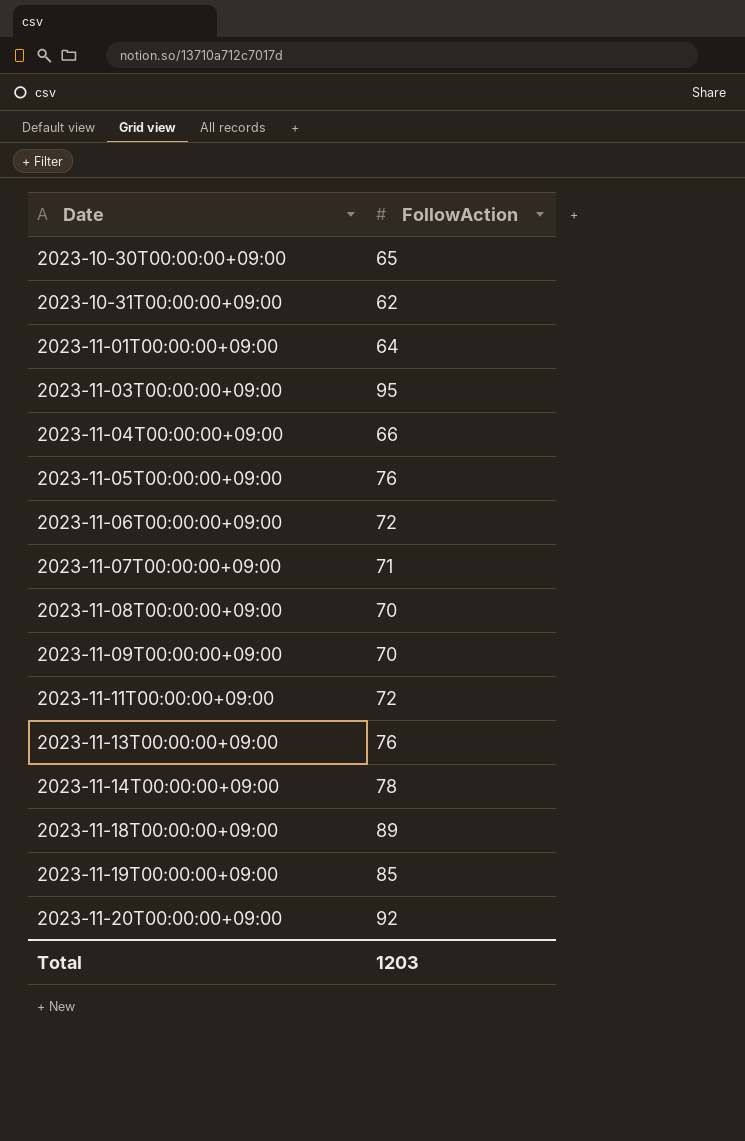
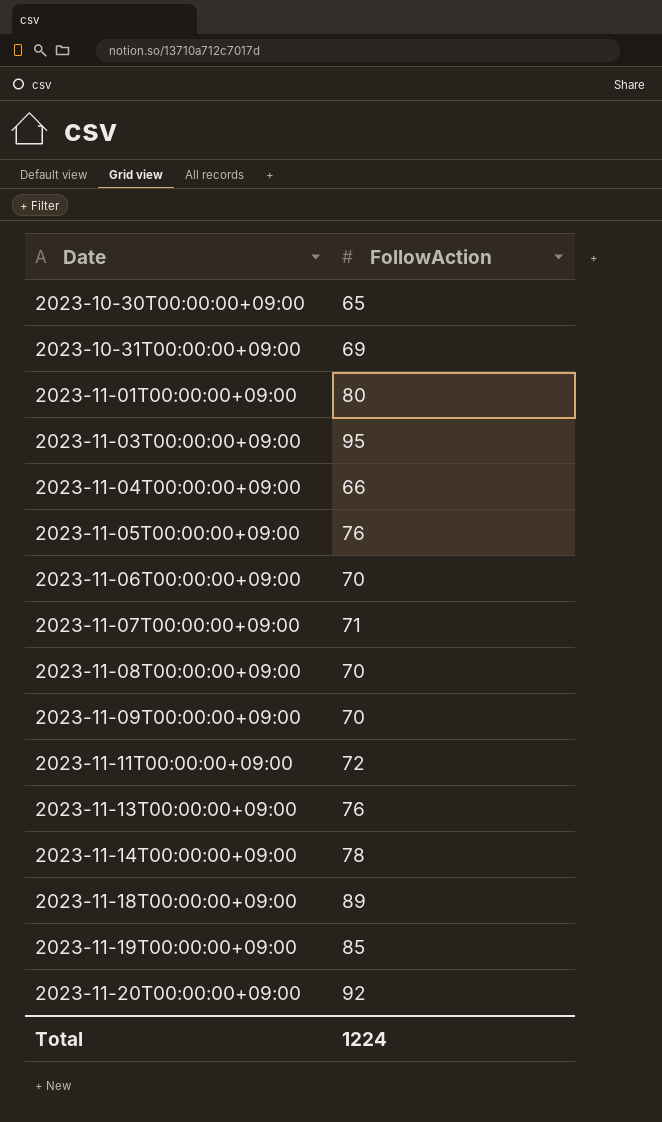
2023-10-31T00:00:00+09:00 | FollowAction: 62 -> 69
2023-11-01T00:00:00+09:00 | FollowAction: 64 -> 80
2023-11-06T00:00:00+09:00 | FollowAction: 72 -> 70
Total | FollowAction: 1203 -> 1224

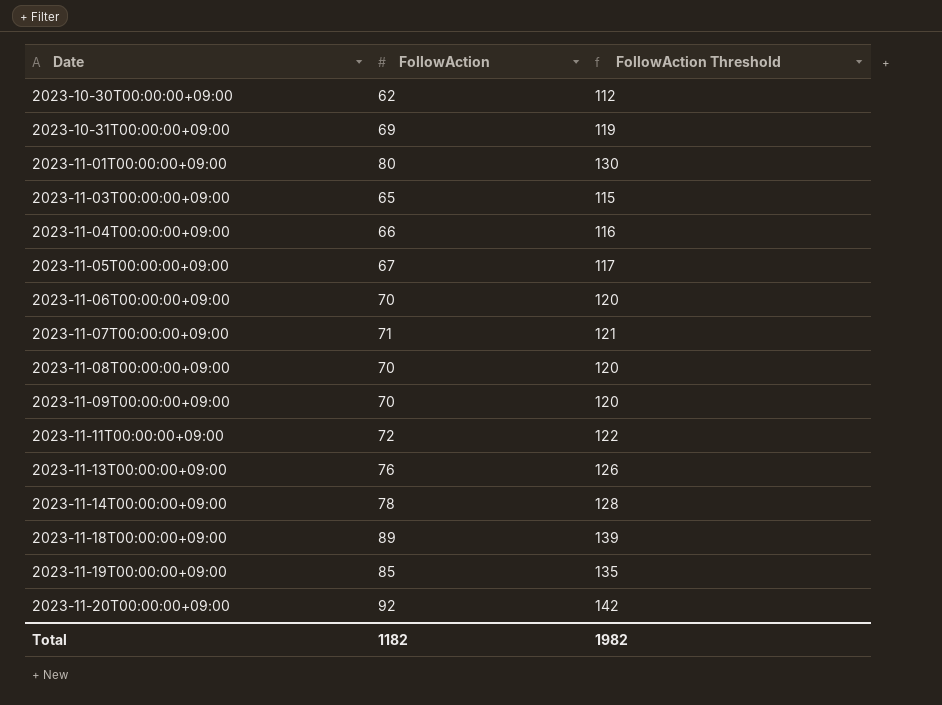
column FollowAction Threshold | formula: none -> [FollowAction] + 50
2023-10-30T00:00:00+09:00 | FollowAction: 65 -> 62
2023-11-03T00:00:00+09:00 | FollowAction: 95 -> 65
2023-11-05T00:00:00+09:00 | FollowAction: 76 -> 67
Total | FollowAction: 1224 -> 1182

